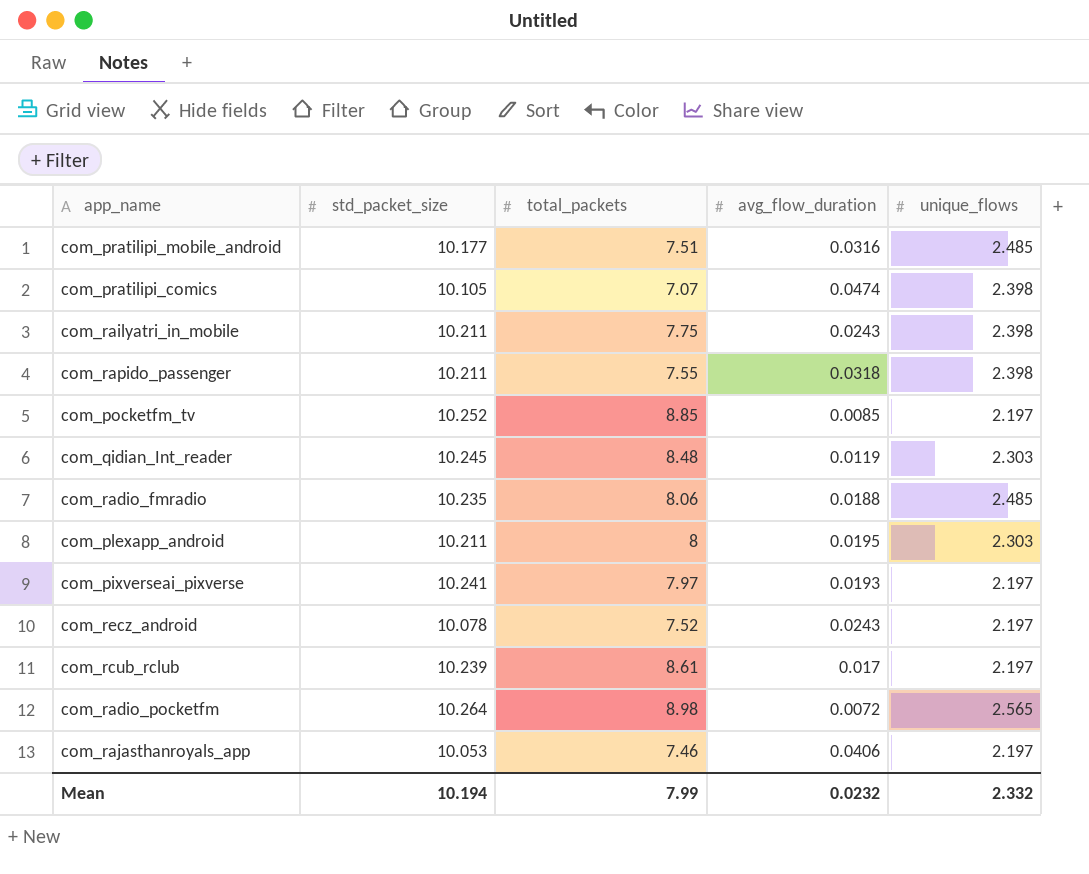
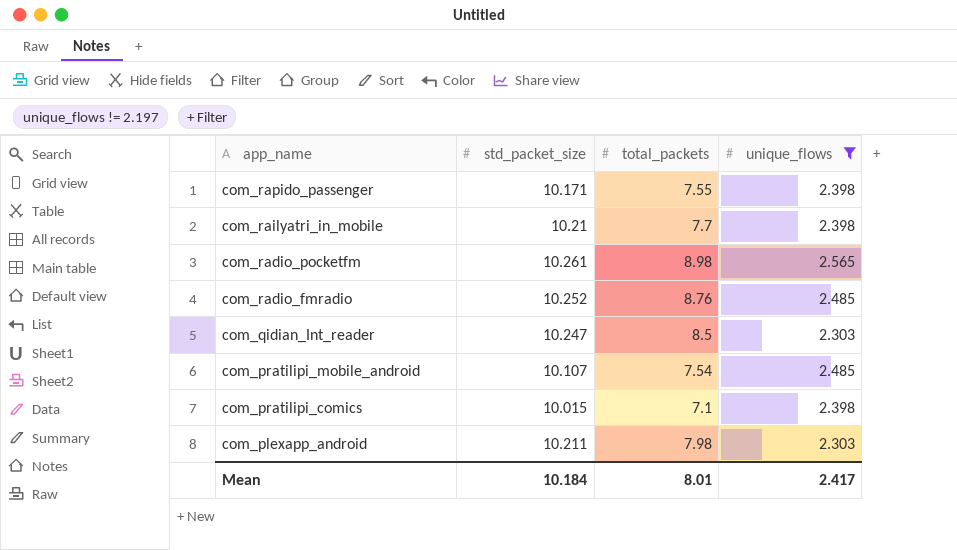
filter: none -> unique_flows != 2.197
row order: none -> app_name descending
column avg_flow_duration | position: 4 -> none
com_rapido_passenger | std_packet_size: 10.211 -> 10.171
com_railyatri_in_mobile | std_packet_size: 10.211 -> 10.21
com_railyatri_in_mobile | total_packets: 7.75 -> 7.7
com_radio_pocketfm | std_packet_size: 10.264 -> 10.261
com_radio_fmradio | std_packet_size: 10.235 -> 10.252
com_radio_fmradio | total_packets: 8.06 -> 8.76
com_qidian_Int_reader | std_packet_size: 10.245 -> 10.247
com_qidian_Int_reader | total_packets: 8.48 -> 8.5
com_pratilipi_mobile_android | std_packet_size: 10.177 -> 10.107
com_pratilipi_mobile_android | total_packets: 7.51 -> 7.54
com_pratilipi_comics | std_packet_size: 10.105 -> 10.015
com_pratilipi_comics | total_packets: 7.07 -> 7.1
com_plexapp_android | total_packets: 8 -> 7.98
Mean | std_packet_size: 10.194 -> 10.184
Mean | total_packets: 7.99 -> 8.01
Mean | unique_flows: 2.332 -> 2.417

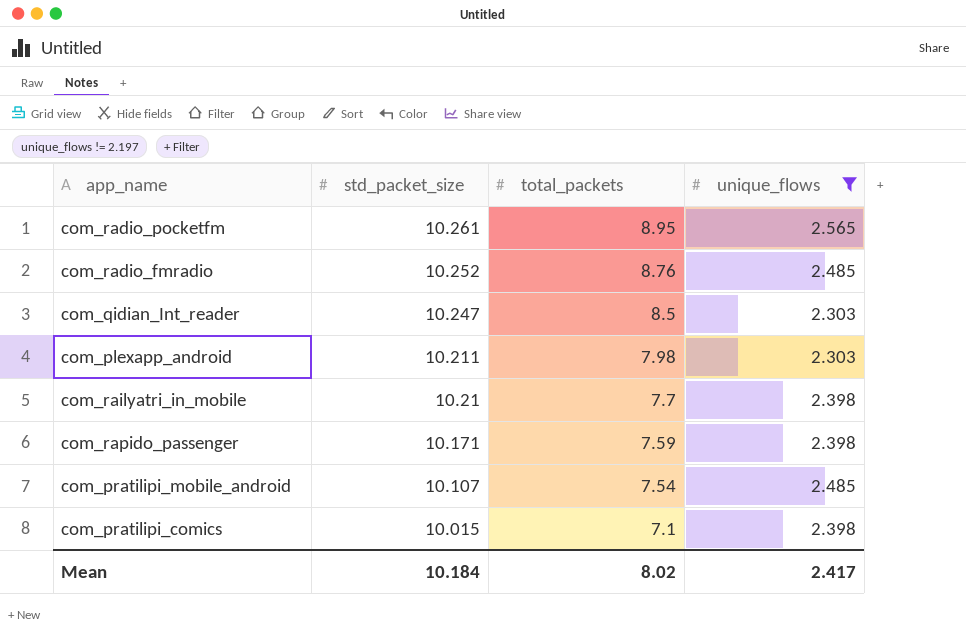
row order: app_name descending -> std_packet_size descending
com_radio_pocketfm | total_packets: 8.98 -> 8.95
com_rapido_passenger | total_packets: 7.55 -> 7.59
Mean | total_packets: 8.01 -> 8.02

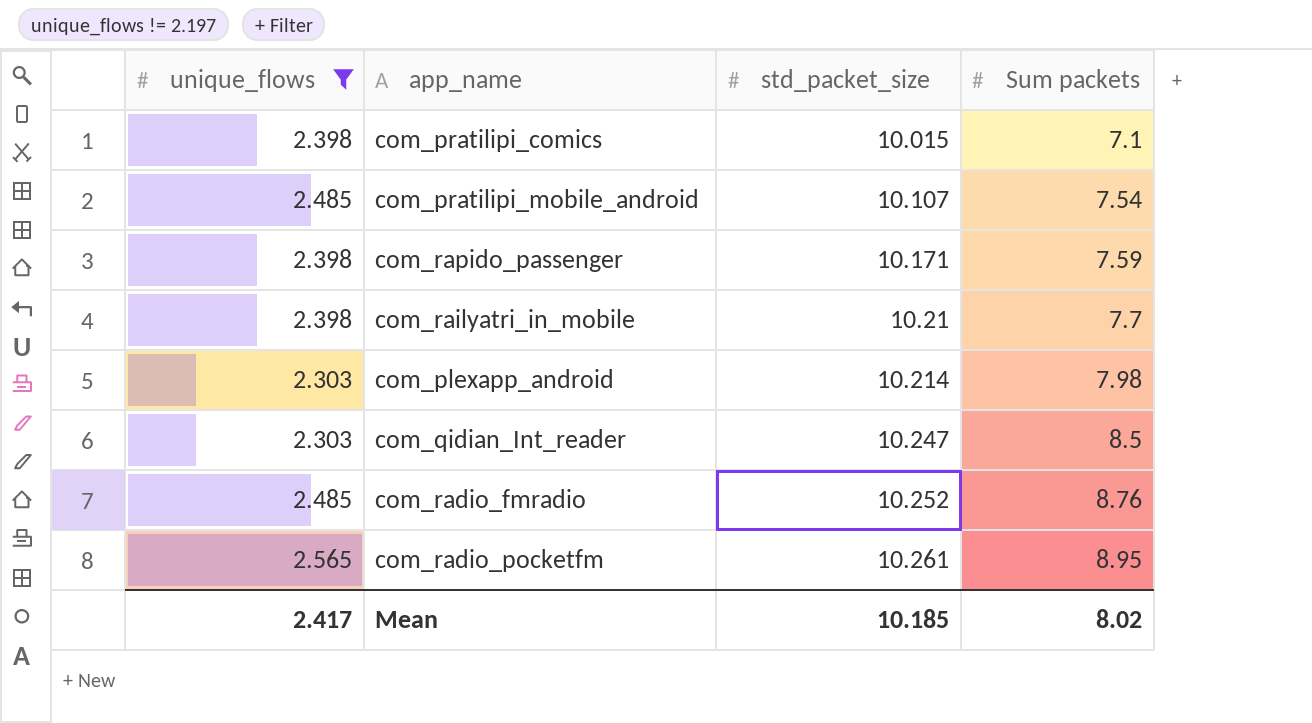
row order: std_packet_size descending -> std_packet_size ascending
column unique_flows | position: 4 -> 1
column name: total_packets -> Sum packets
com_plexapp_android | std_packet_size: 10.211 -> 10.214
Mean | std_packet_size: 10.184 -> 10.185

